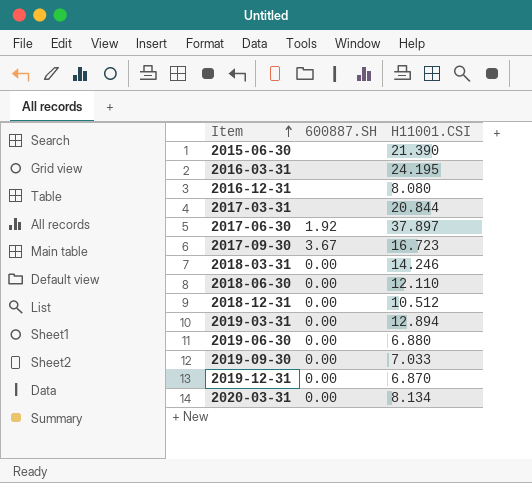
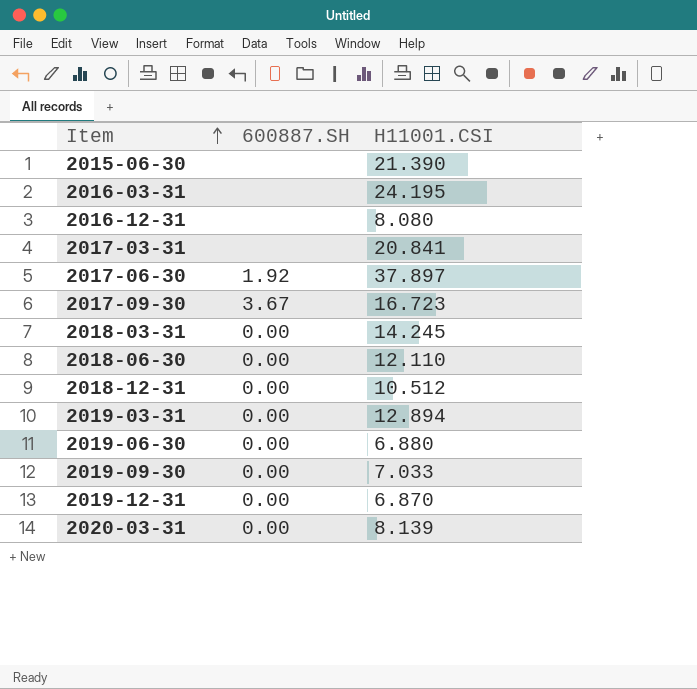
2017-03-31 | H11001.CSI: 20.844 -> 20.841
2018-03-31 | H11001.CSI: 14.246 -> 14.245
2020-03-31 | H11001.CSI: 8.134 -> 8.139

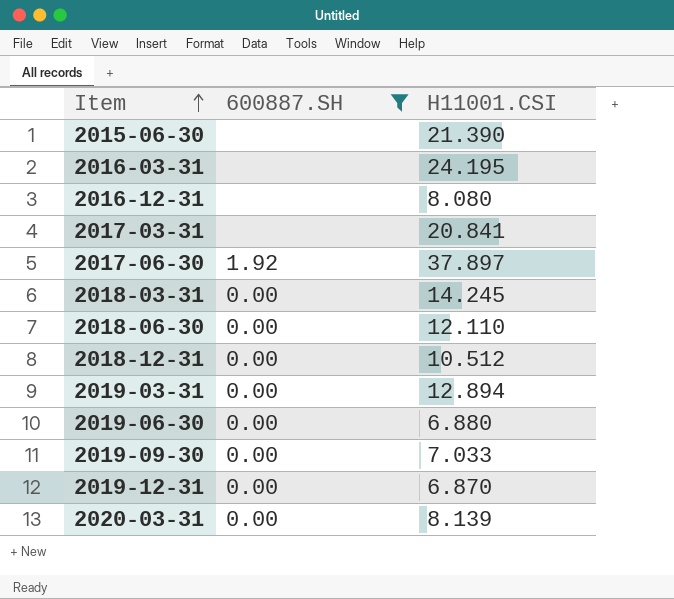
filter: none -> 600887.SH != 3.67

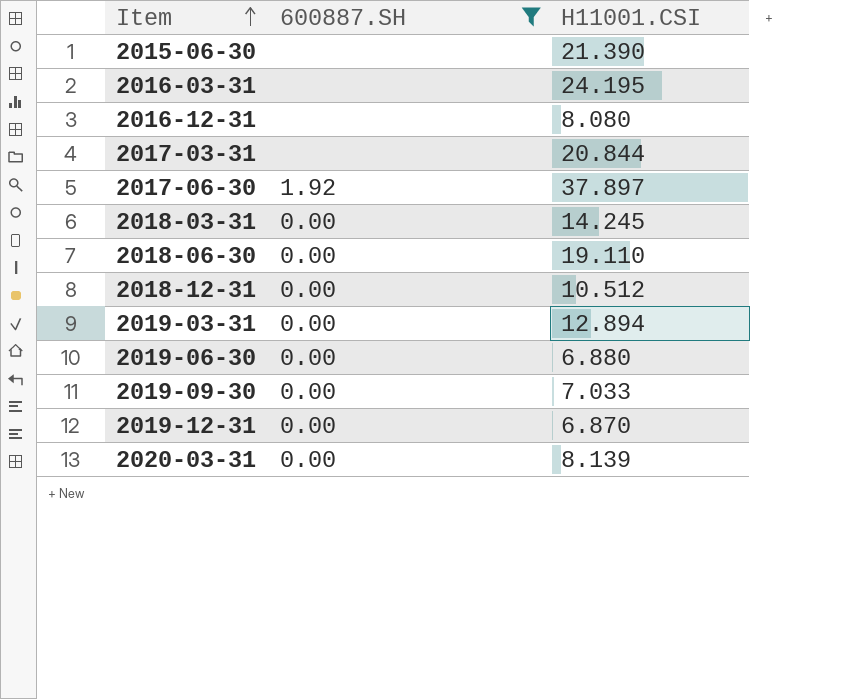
2017-03-31 | H11001.CSI: 20.841 -> 20.844
2018-06-30 | H11001.CSI: 12.110 -> 19.110

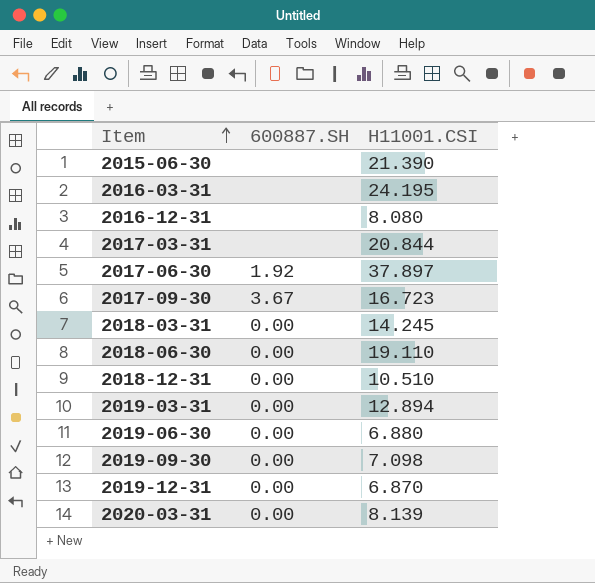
filter: 600887.SH != 3.67 -> none
2018-12-31 | H11001.CSI: 10.512 -> 10.510
2019-09-30 | H11001.CSI: 7.033 -> 7.098

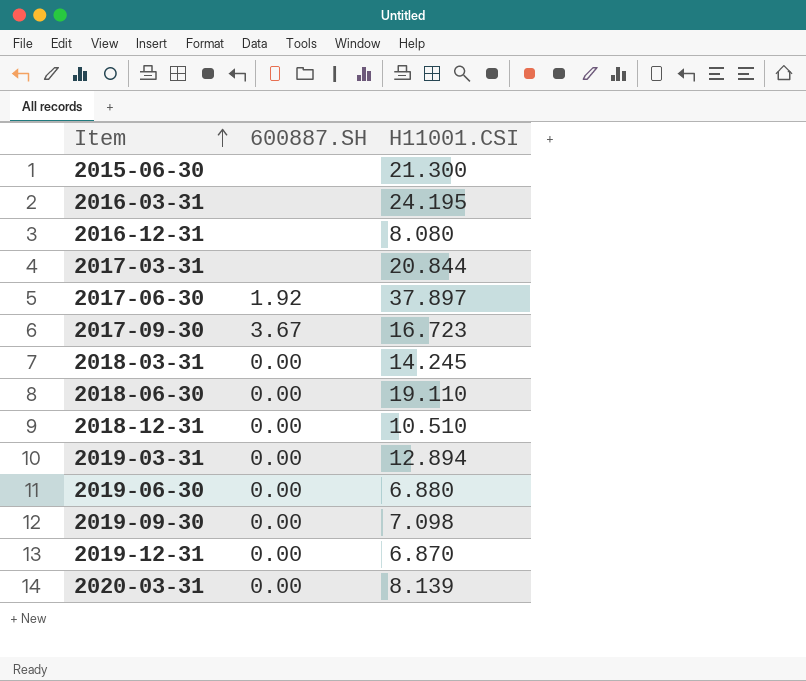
2015-06-30 | H11001.CSI: 21.390 -> 21.300

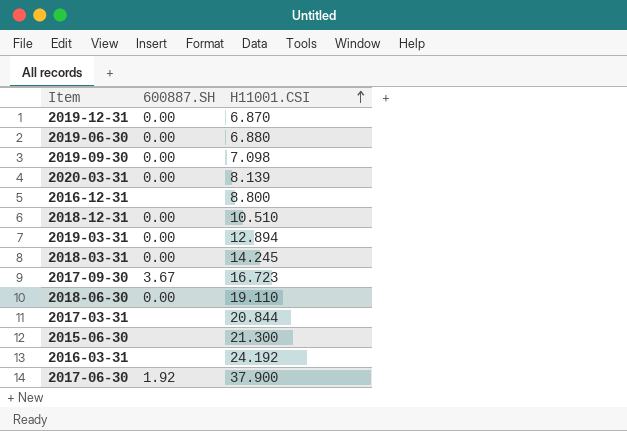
row order: Item ascending -> H11001.CSI ascending
2016-12-31 | H11001.CSI: 8.080 -> 8.800
2016-03-31 | H11001.CSI: 24.195 -> 24.192
2017-06-30 | H11001.CSI: 37.897 -> 37.900

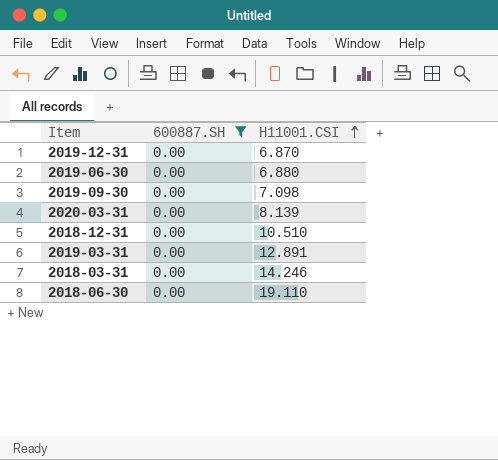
filter: none -> 600887.SH = 0.00
2019-03-31 | H11001.CSI: 12.894 -> 12.891
2018-03-31 | H11001.CSI: 14.245 -> 14.246

